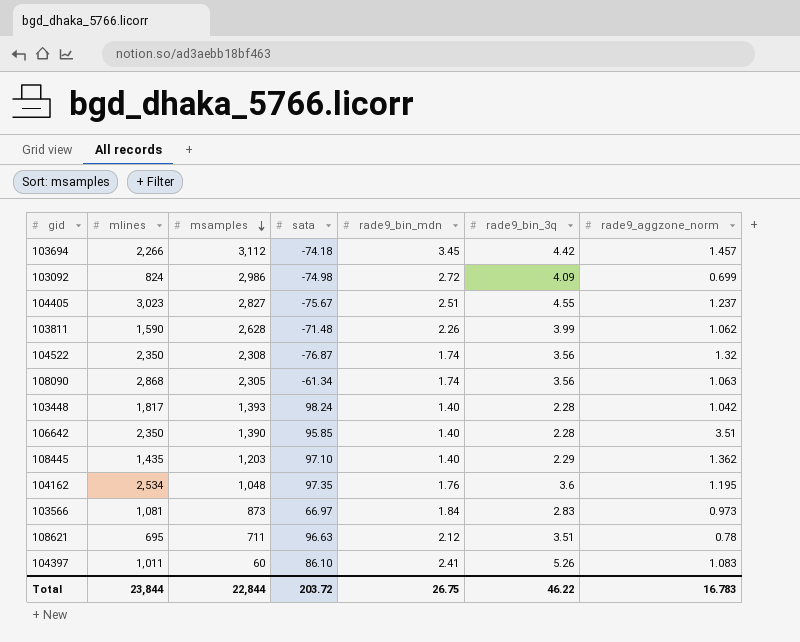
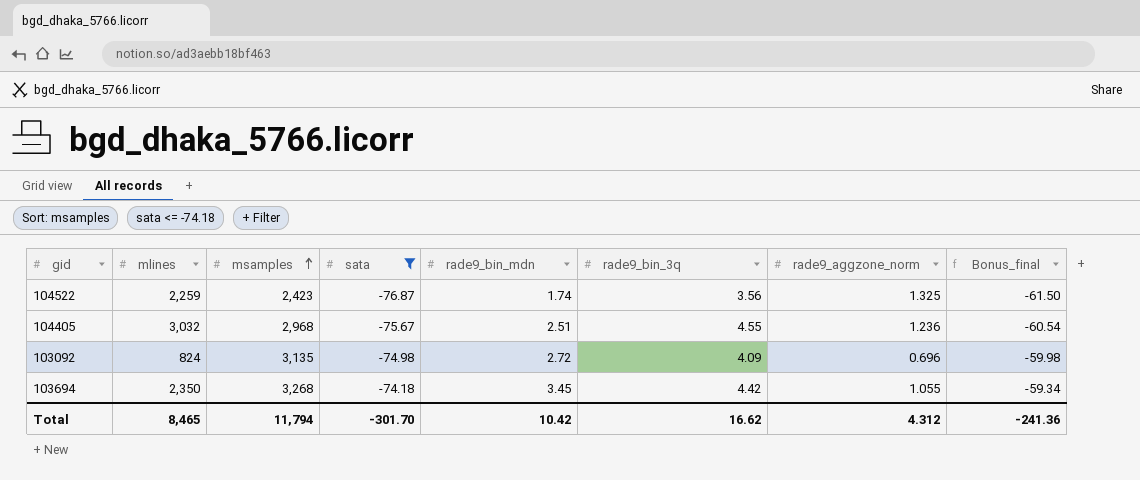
filter: none -> sata <= -74.18
row order: msamples descending -> msamples ascending
column Bonus_final | formula: none -> [sata] * 0.8
104522 | mlines: 2,350 -> 2,259
104522 | msamples: 2,308 -> 2,423
104522 | rade9_aggzone_norm: 1.32 -> 1.325
104405 | mlines: 3,023 -> 3,032
104405 | msamples: 2,827 -> 2,968
104405 | rade9_aggzone_norm: 1.237 -> 1.236
103092 | msamples: 2,986 -> 3,135
103092 | rade9_aggzone_norm: 0.699 -> 0.696
103694 | mlines: 2,266 -> 2,350
103694 | msamples: 3,112 -> 3,268
103694 | rade9_aggzone_norm: 1.457 -> 1.055
Total | mlines: 23,844 -> 8,465
Total | msamples: 22,844 -> 11,794
Total | sata: 203.72 -> -301.70
Total | rade9_bin_mdn: 26.75 -> 10.42
Total | rade9_bin_3q: 46.22 -> 16.62
Total | rade9_aggzone_norm: 16.783 -> 4.312

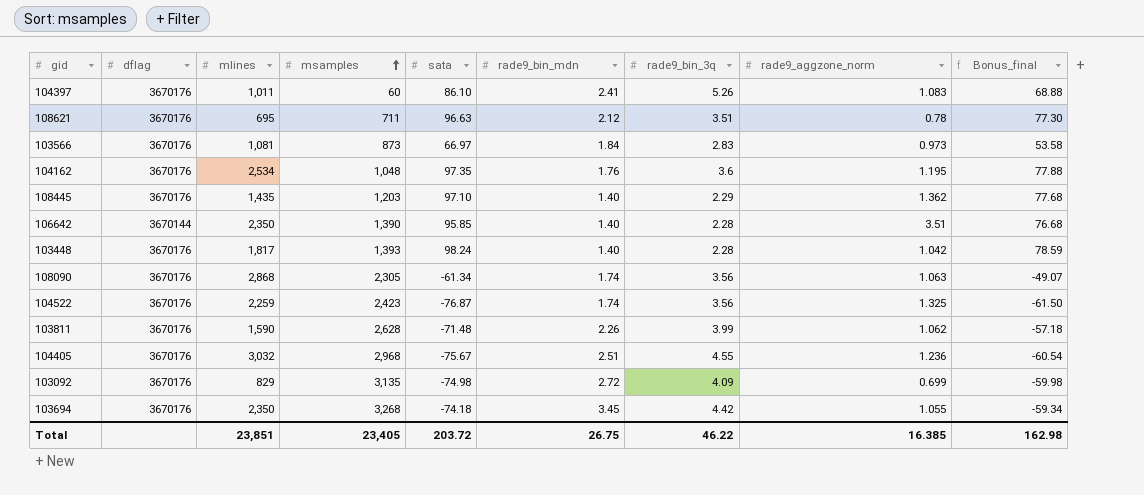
filter: sata <= -74.18 -> none
column dflag | position: none -> 2
103092 | mlines: 824 -> 829
103092 | rade9_aggzone_norm: 0.696 -> 0.699
Total | mlines: 8,465 -> 23,851
Total | msamples: 11,794 -> 23,405
Total | sata: -301.70 -> 203.72
Total | rade9_bin_mdn: 10.42 -> 26.75
Total | rade9_bin_3q: 16.62 -> 46.22
Total | rade9_aggzone_norm: 4.312 -> 16.385
Total | Bonus_final: -241.36 -> 162.98

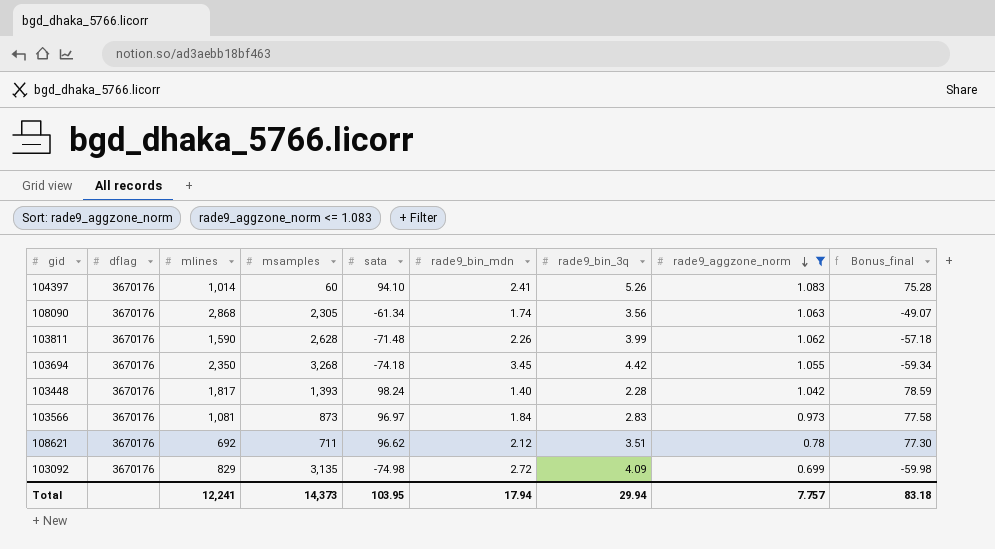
filter: none -> rade9_aggzone_norm <= 1.083
row order: msamples ascending -> rade9_aggzone_norm descending
104397 | mlines: 1,011 -> 1,014
104397 | sata: 86.10 -> 94.10
104397 | Bonus_final: 68.88 -> 75.28
103566 | sata: 66.97 -> 96.97
103566 | Bonus_final: 53.58 -> 77.58
108621 | mlines: 695 -> 692
108621 | sata: 96.63 -> 96.62
Total | mlines: 23,851 -> 12,241
Total | msamples: 23,405 -> 14,373
Total | sata: 203.72 -> 103.95
Total | rade9_bin_mdn: 26.75 -> 17.94
Total | rade9_bin_3q: 46.22 -> 29.94
Total | rade9_aggzone_norm: 16.385 -> 7.757
Total | Bonus_final: 162.98 -> 83.18

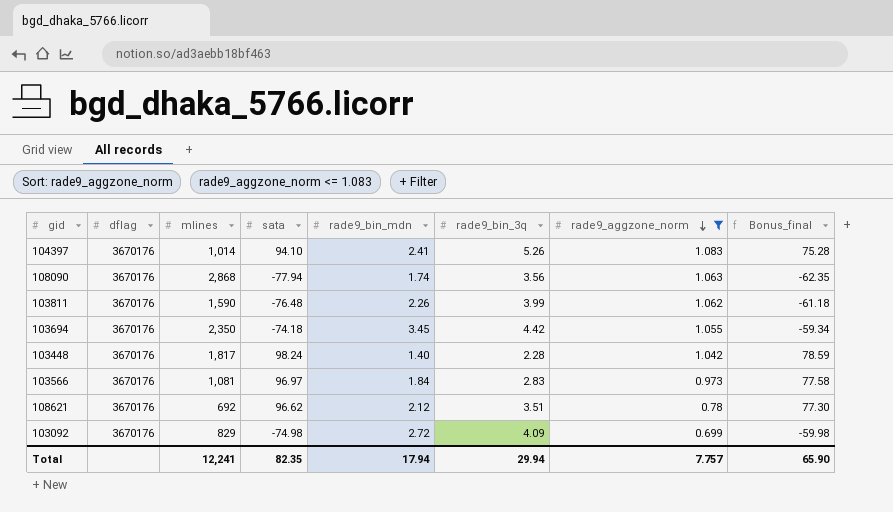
column msamples | position: 4 -> none
108090 | sata: -61.34 -> -77.94
108090 | Bonus_final: -49.07 -> -62.35
103811 | sata: -71.48 -> -76.48
103811 | Bonus_final: -57.18 -> -61.18
Total | sata: 103.95 -> 82.35
Total | Bonus_final: 83.18 -> 65.90

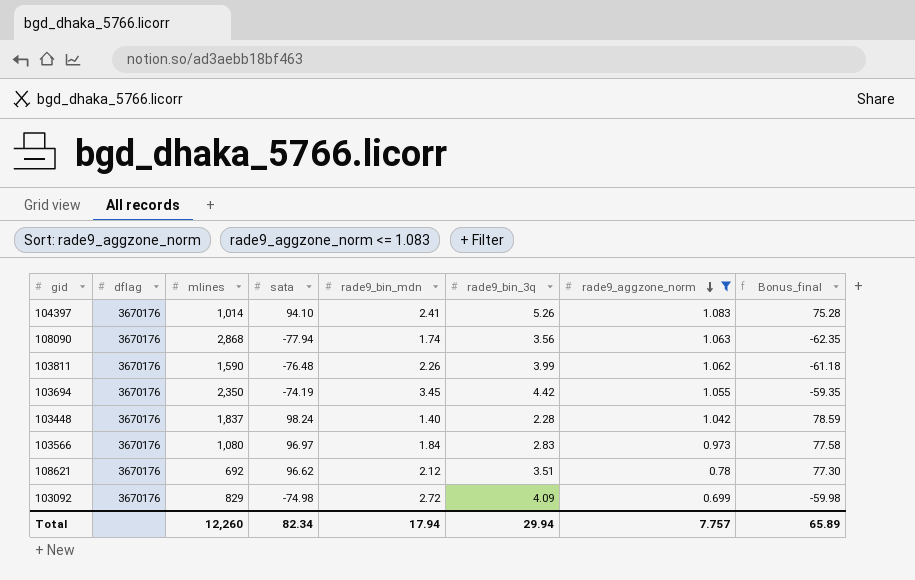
103694 | sata: -74.18 -> -74.19
103694 | Bonus_final: -59.34 -> -59.35
103448 | mlines: 1,817 -> 1,837
103566 | mlines: 1,081 -> 1,080
Total | mlines: 12,241 -> 12,260
Total | sata: 82.35 -> 82.34
Total | Bonus_final: 65.90 -> 65.89

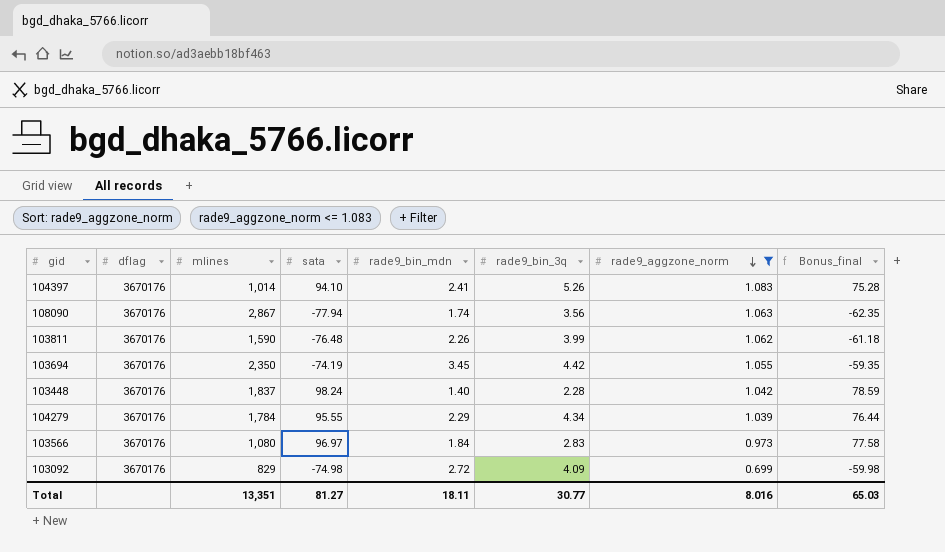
row 108621: 3670176 | 692 | 96.62 | 2.12 | 3.51 | 0.78 | 77.30 -> none
108090 | mlines: 2,868 -> 2,867
row 104279: none -> 3670176 | 1,784 | 95.55 | 2.29 | 4.34 | 1.039 | 76.44
Total | mlines: 12,260 -> 13,351
Total | sata: 82.34 -> 81.27
Total | rade9_bin_mdn: 17.94 -> 18.11
Total | rade9_bin_3q: 29.94 -> 30.77
Total | rade9_aggzone_norm: 7.757 -> 8.016
Total | Bonus_final: 65.89 -> 65.03

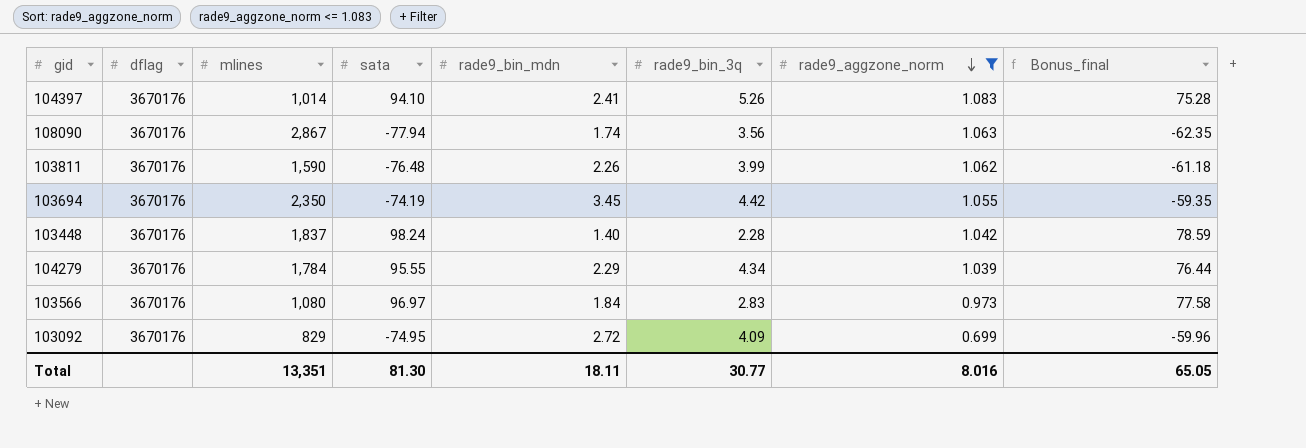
103092 | sata: -74.98 -> -74.95
103092 | Bonus_final: -59.98 -> -59.96
Total | sata: 81.27 -> 81.30
Total | Bonus_final: 65.03 -> 65.05

